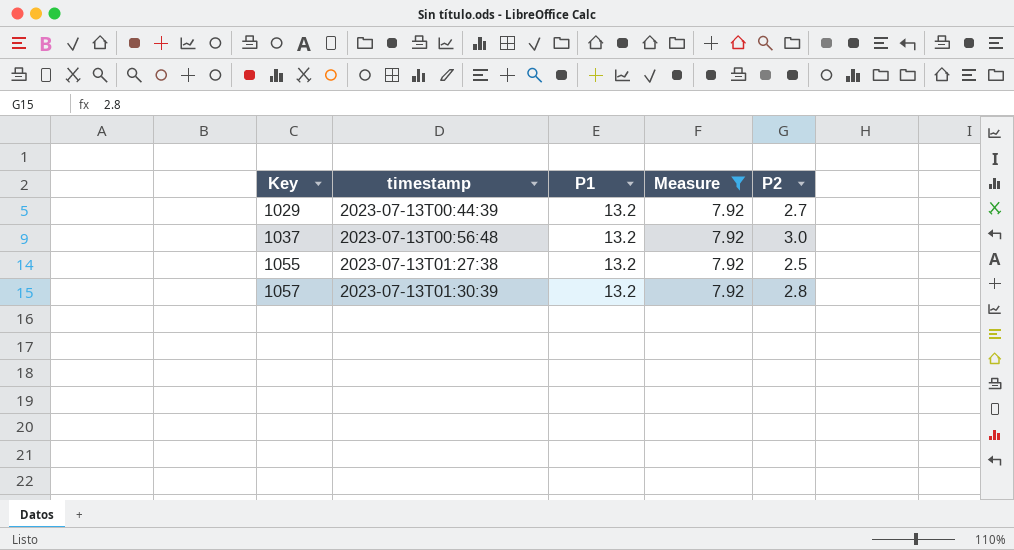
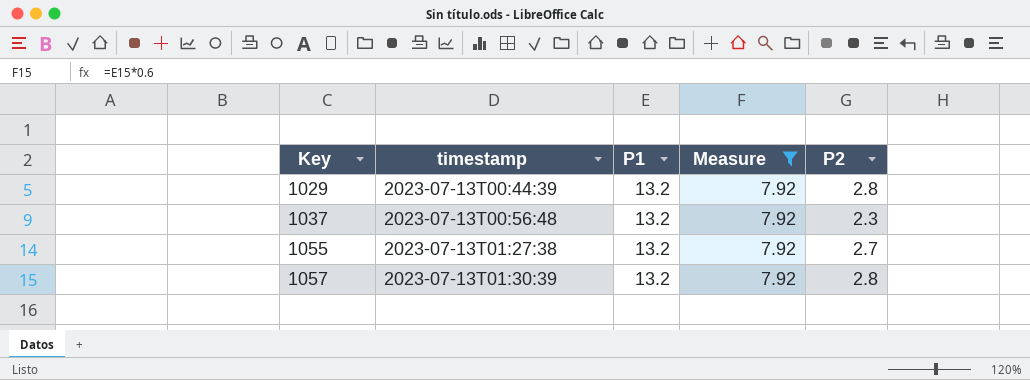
1029 | P2: 2.7 -> 2.8
1037 | P2: 3.0 -> 2.3
1055 | P2: 2.5 -> 2.7

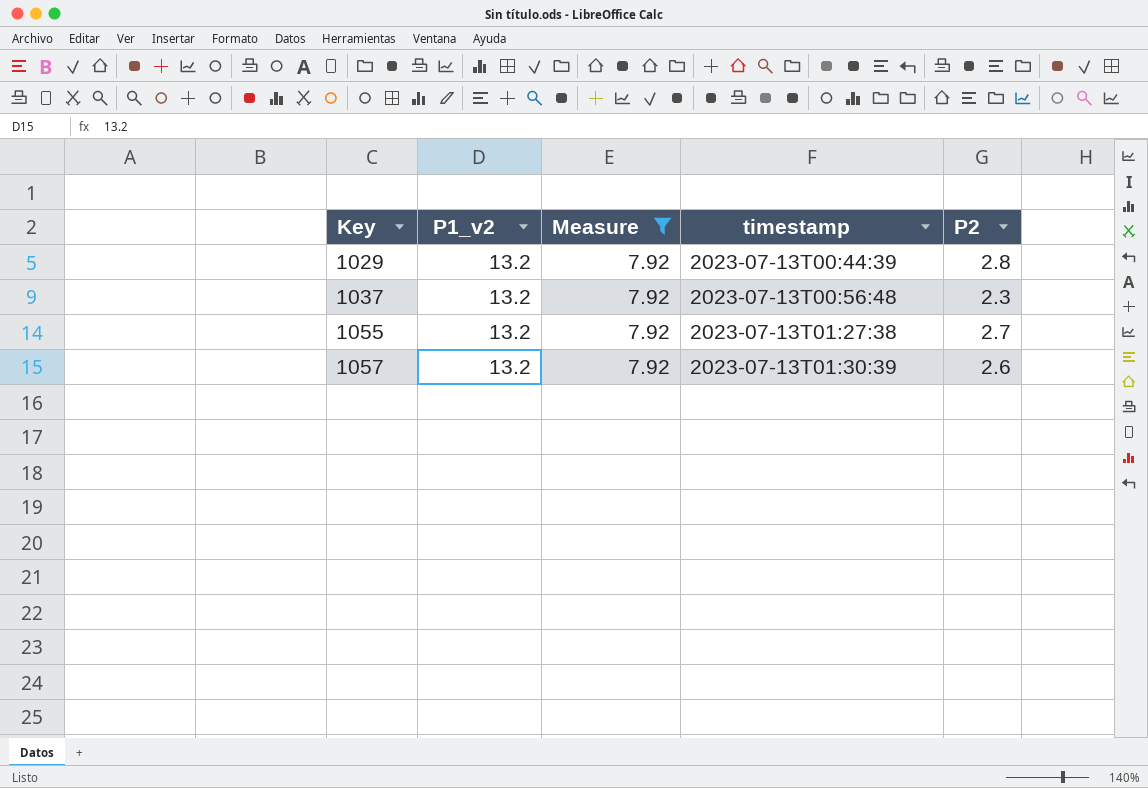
column name: P1 -> P1_v2
column timestamp | position: 2 -> 4
1057 | P2: 2.8 -> 2.6

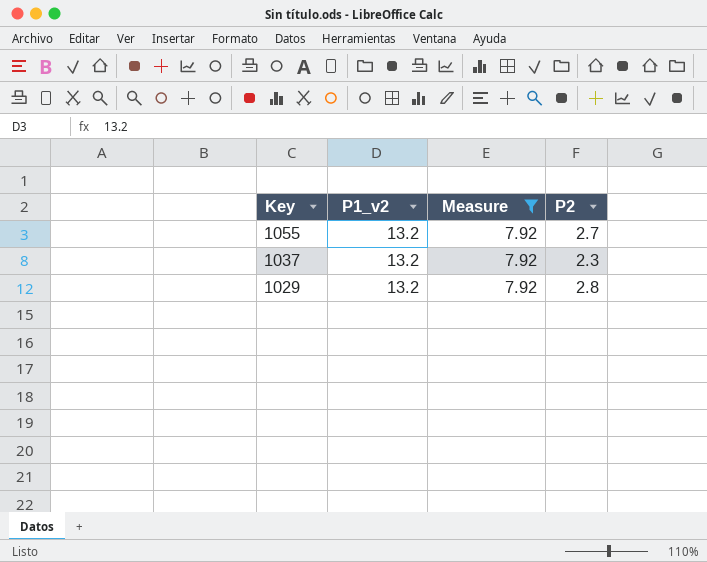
row order: Key ascending -> Key descending
column timestamp | position: 4 -> none
row 1057: 13.2 | 7.92 | 2023-07-13T01:30:39 | 2.6 -> none

